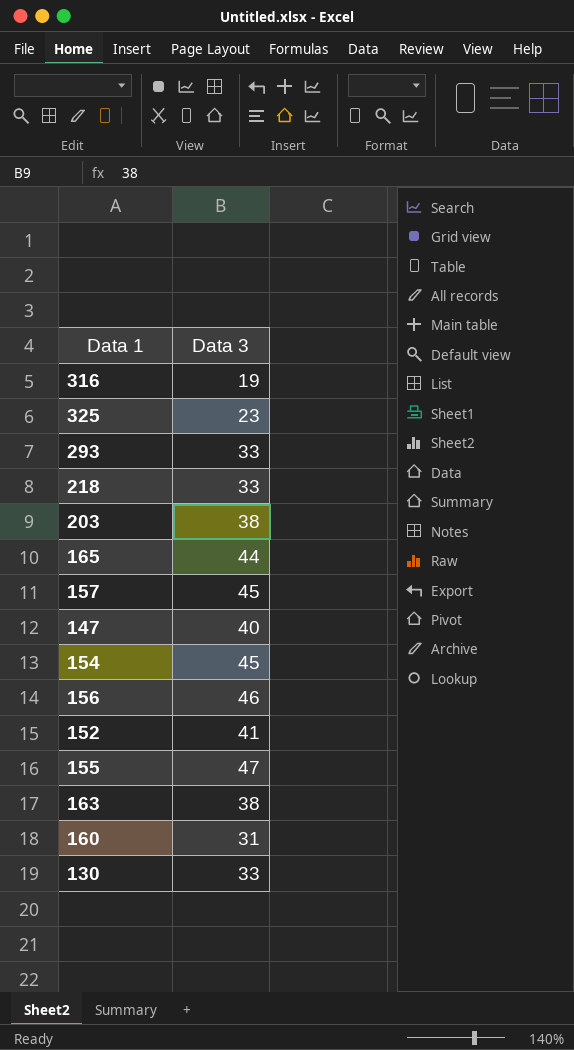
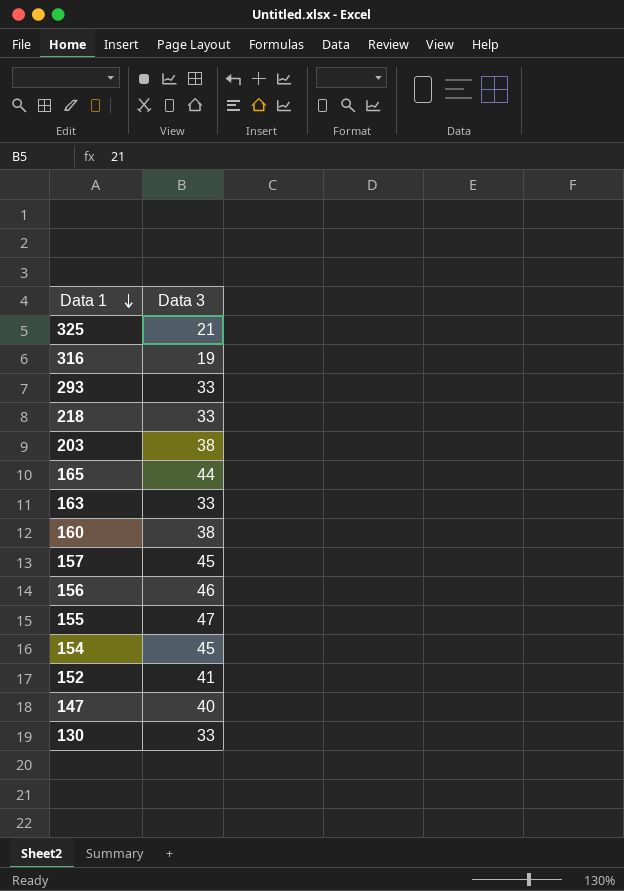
row order: none -> Data 1 descending
325 | Data 3: 23 -> 21
163 | Data 3: 38 -> 33
160 | Data 3: 31 -> 38

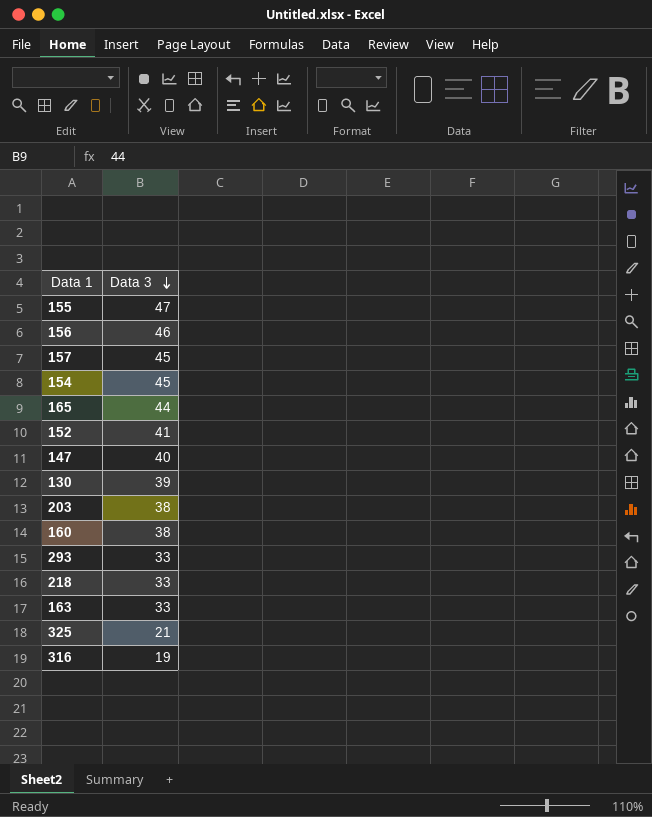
row order: Data 1 descending -> Data 3 descending
130 | Data 3: 33 -> 39

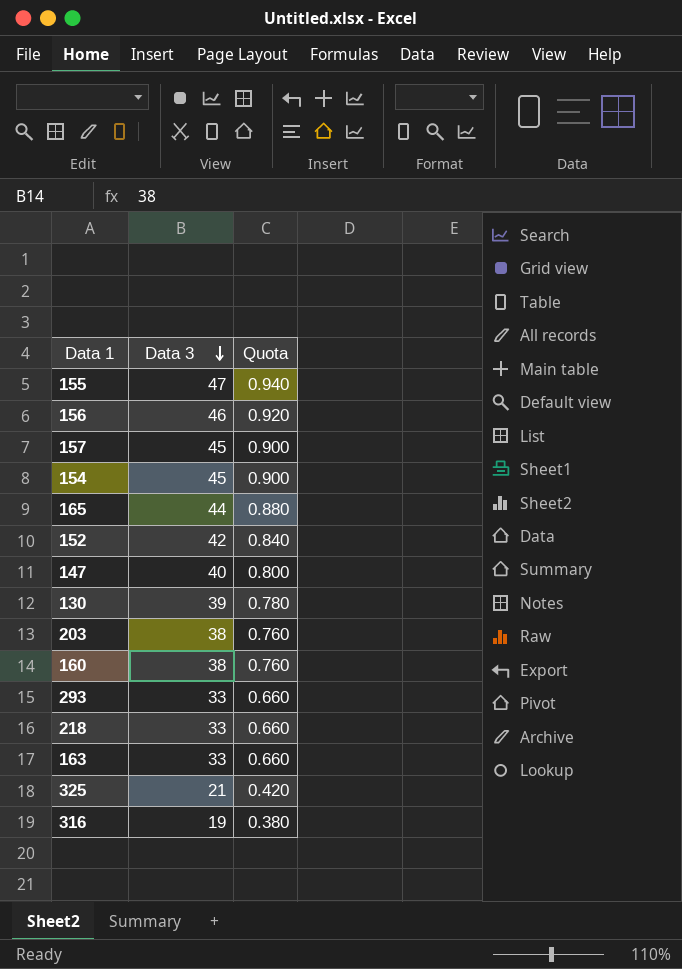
column Quota | formula: none -> [Data 3] * 0.02
152 | Data 3: 41 -> 42

